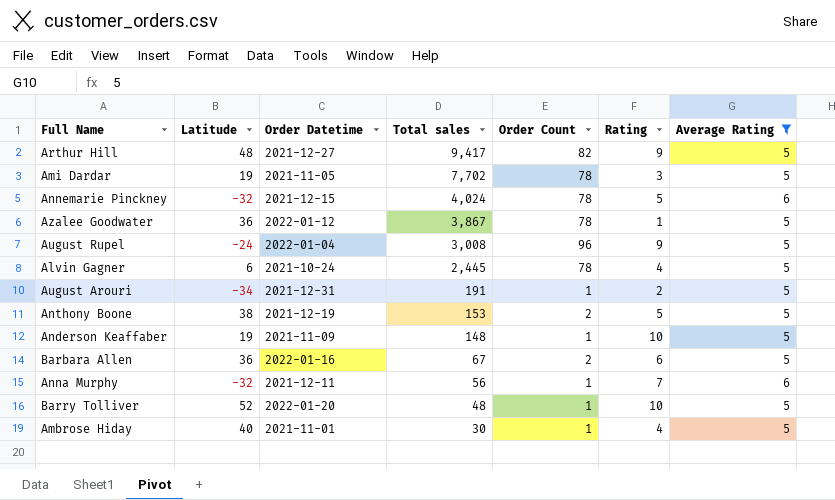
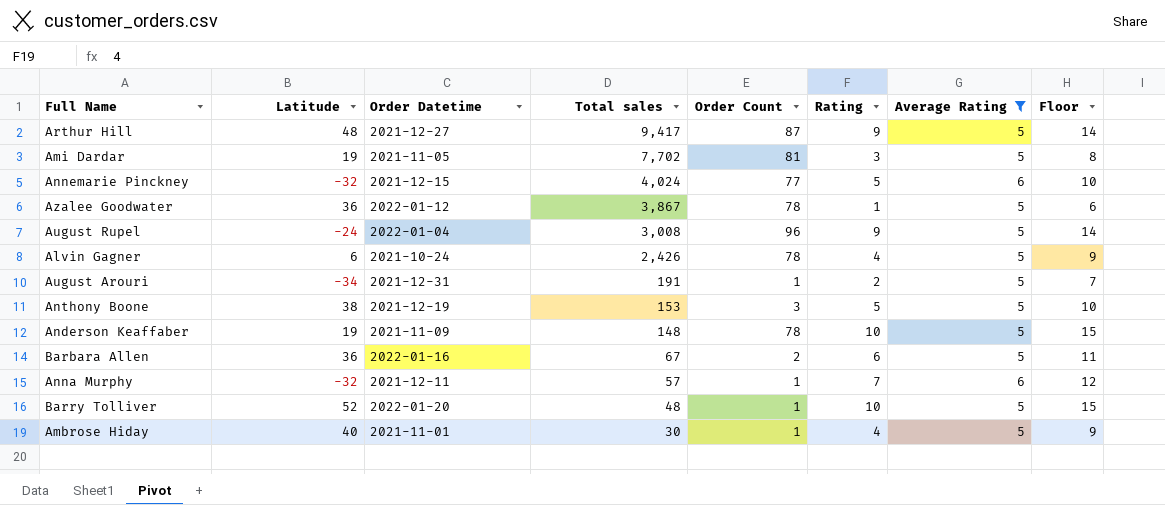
column Floor | formula: none -> [Rating] + 5
Arthur Hill | Order Count: 82 -> 87
Ami Dardar | Order Count: 78 -> 81
Annemarie Pinckney | Order Count: 78 -> 77
Alvin Gagner | Total sales: 2,445 -> 2,426
Anthony Boone | Order Count: 2 -> 3
Anderson Keaffaber | Order Count: 1 -> 78
Anna Murphy | Total sales: 56 -> 57

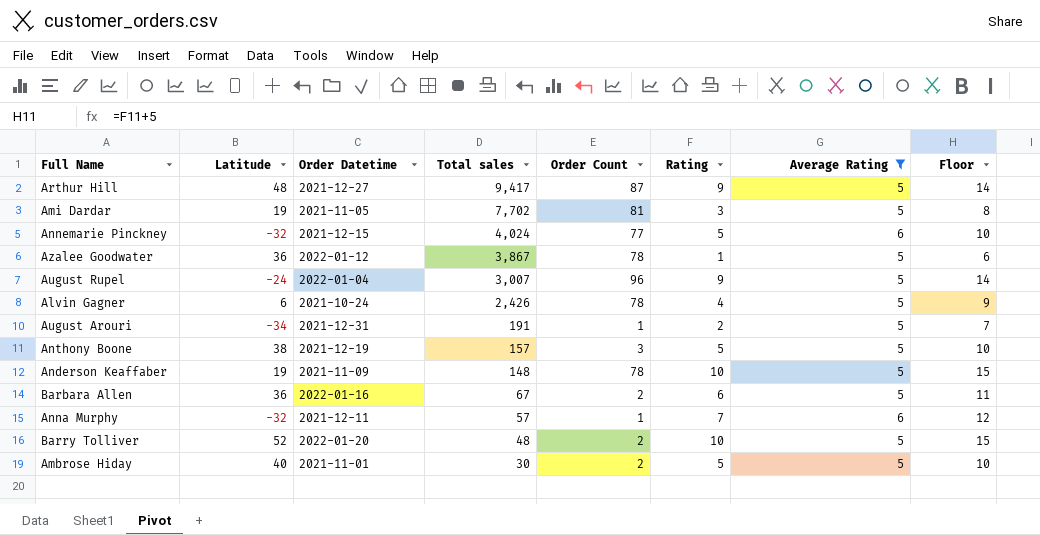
August Rupel | Total sales: 3,008 -> 3,007
Anthony Boone | Total sales: 153 -> 157
Barry Tolliver | Order Count: 1 -> 2
Ambrose Hiday | Order Count: 1 -> 2
Ambrose Hiday | Rating: 4 -> 5
Ambrose Hiday | Floor: 9 -> 10

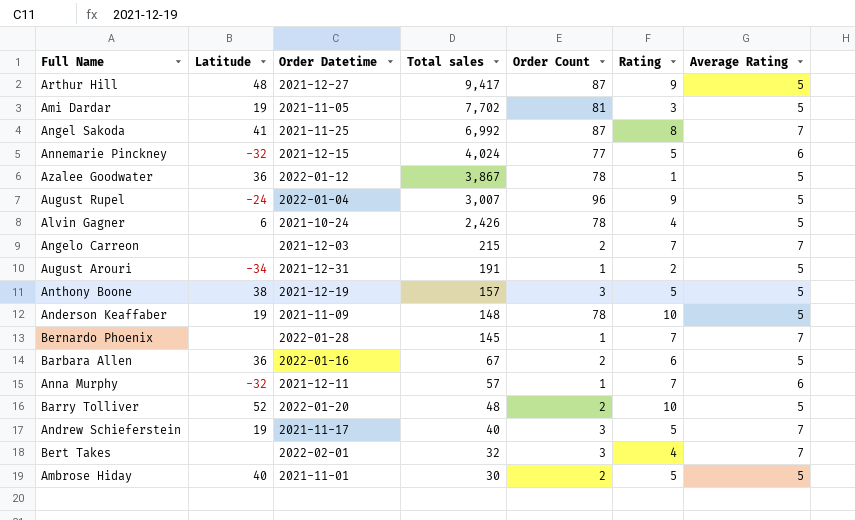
filter: Average Rating != 7 -> none
column Floor | formula: [Rating] + 5 -> none

